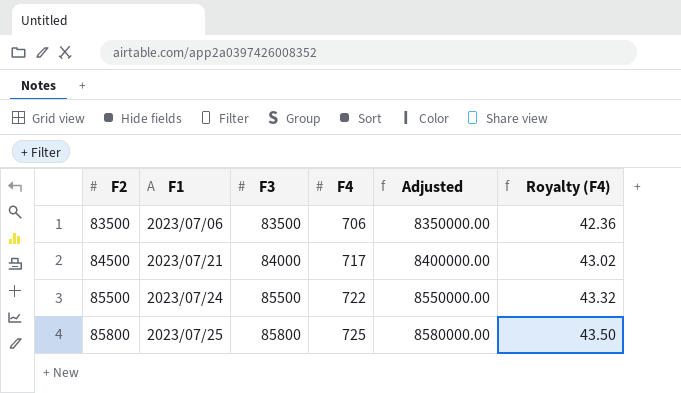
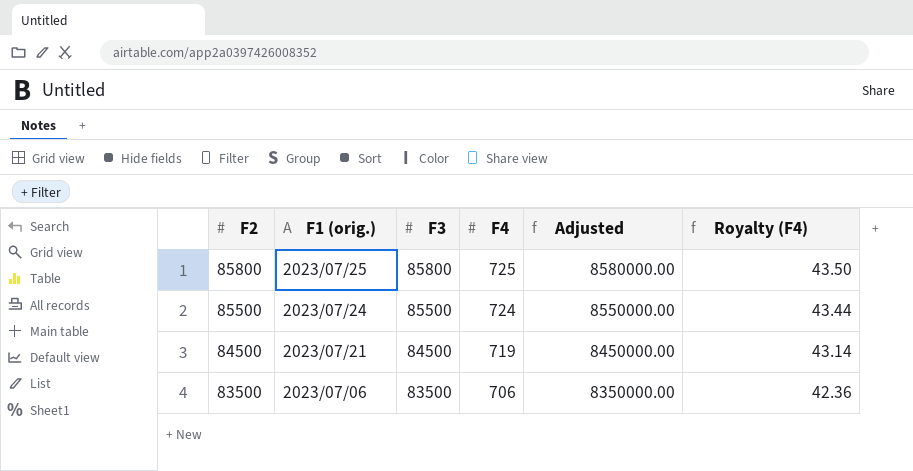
row order: F2 ascending -> F2 descending
column name: F1 -> F1 (orig.)
85500 | F4: 722 -> 724
85500 | Royalty (F4): 43.32 -> 43.44
84500 | F3: 84000 -> 84500
84500 | F4: 717 -> 719
84500 | Adjusted: 8400000.00 -> 8450000.00
84500 | Royalty (F4): 43.02 -> 43.14

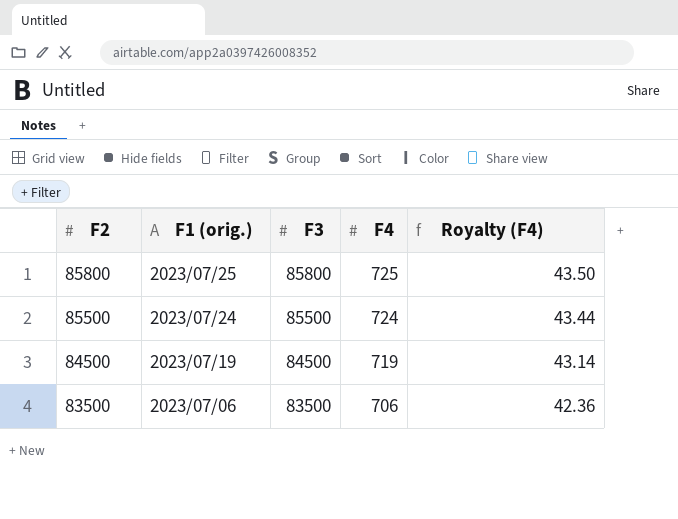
column Adjusted | formula: [F3] * 100 -> none
84500 | F1 (orig.): 2023/07/21 -> 2023/07/19

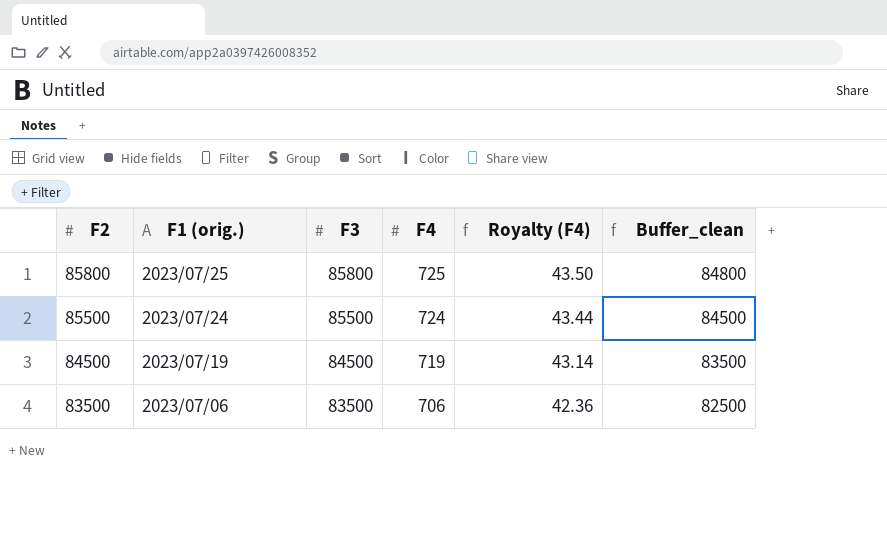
column Buffer_clean | formula: none -> [F3] - 1000

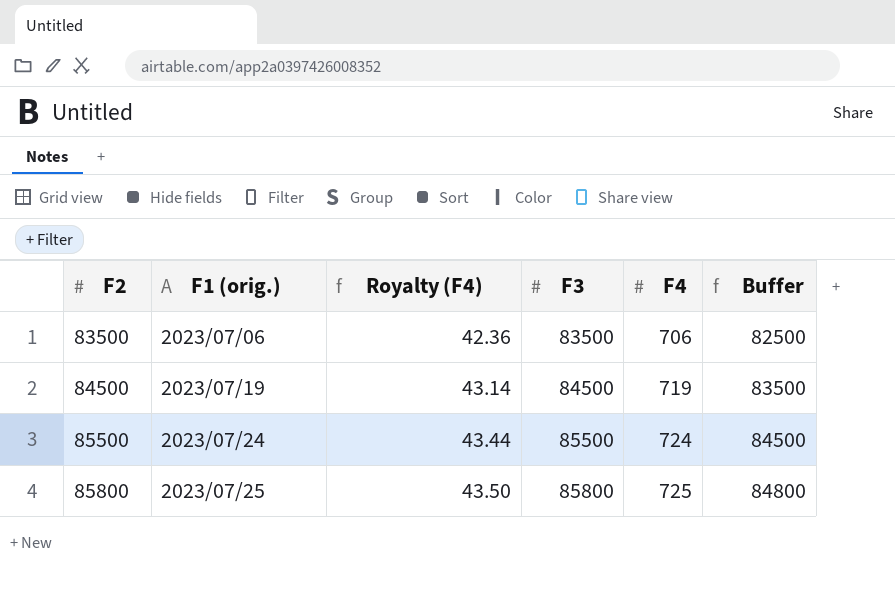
row order: F2 descending -> F2 ascending
column Royalty (F4) | position: 5 -> 3
column name: Buffer_clean -> Buffer

